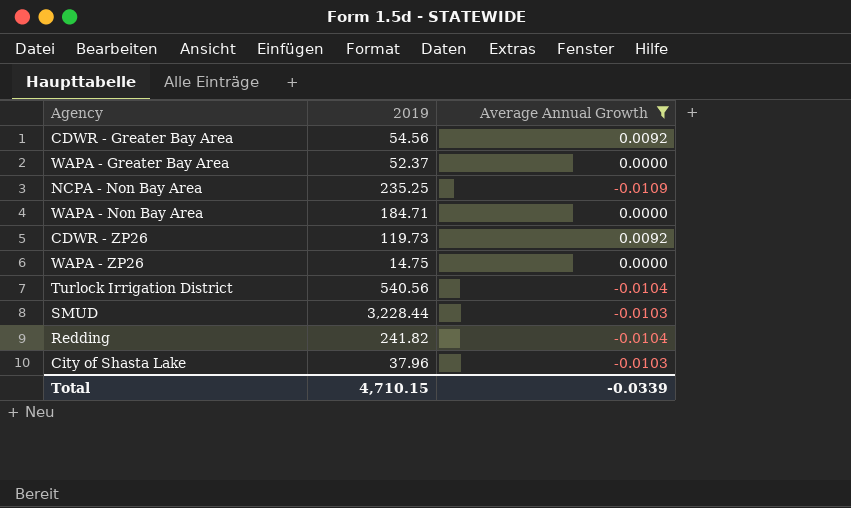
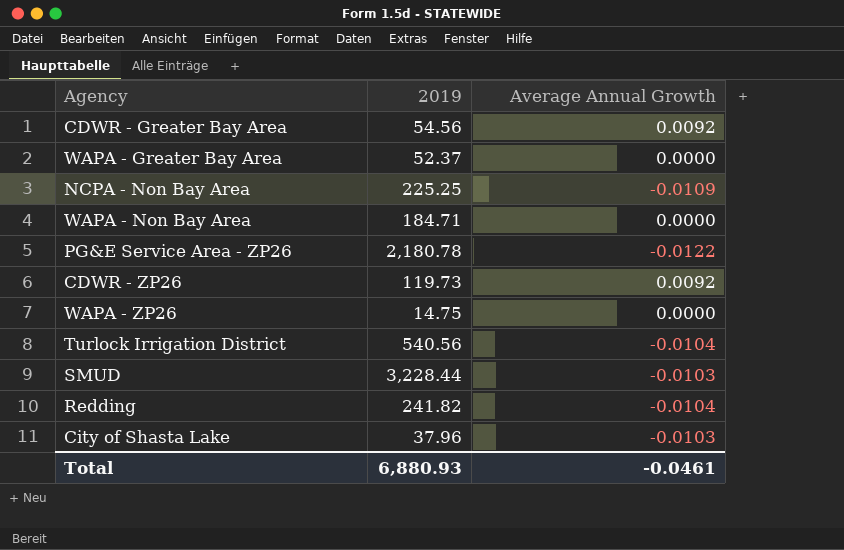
filter: Average Annual Growth != -0.0122 -> none
NCPA - Non Bay Area | 2019: 235.25 -> 225.25
Total | 2019: 4,710.15 -> 6,880.93
Total | Average Annual Growth: -0.0339 -> -0.0461

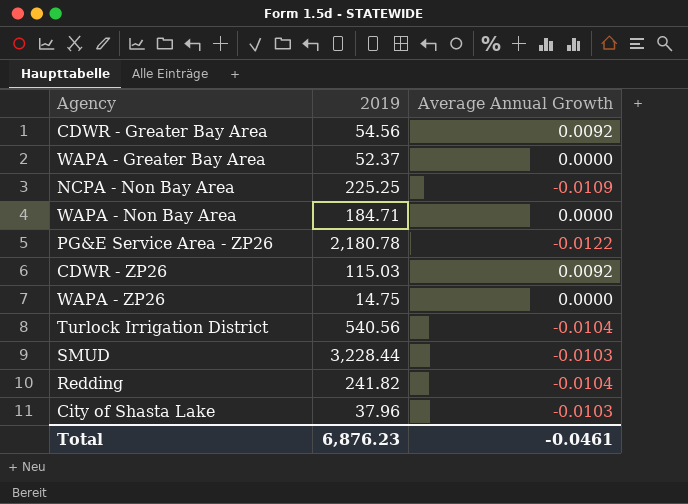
CDWR - ZP26 | 2019: 119.73 -> 115.03
Total | 2019: 6,880.93 -> 6,876.23

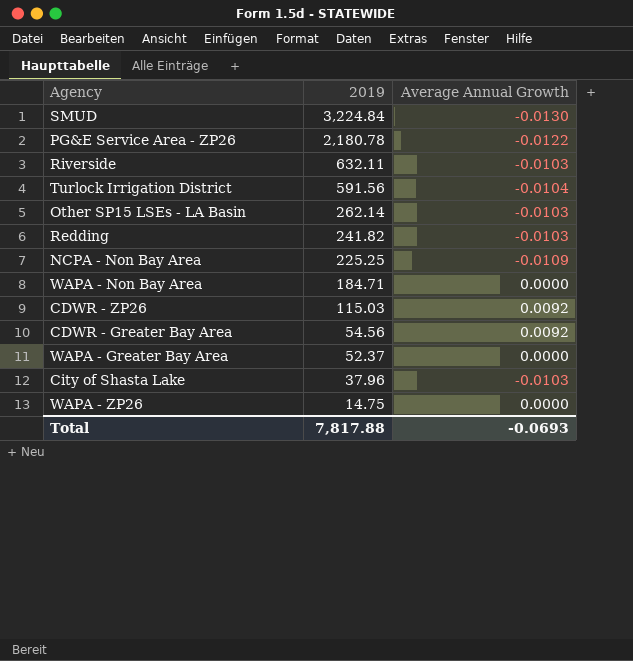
row order: none -> 2019 descending
SMUD | 2019: 3,228.44 -> 3,224.84
SMUD | Average Annual Growth: -0.0103 -> -0.0130
row Riverside: none -> 632.11 | -0.0103
Turlock Irrigation District | 2019: 540.56 -> 591.56
row Other SP15 LSEs - LA Basin: none -> 262.14 | -0.0103
Redding | Average Annual Growth: -0.0104 -> -0.0103
Total | 2019: 6,876.23 -> 7,817.88
Total | Average Annual Growth: -0.0461 -> -0.0693

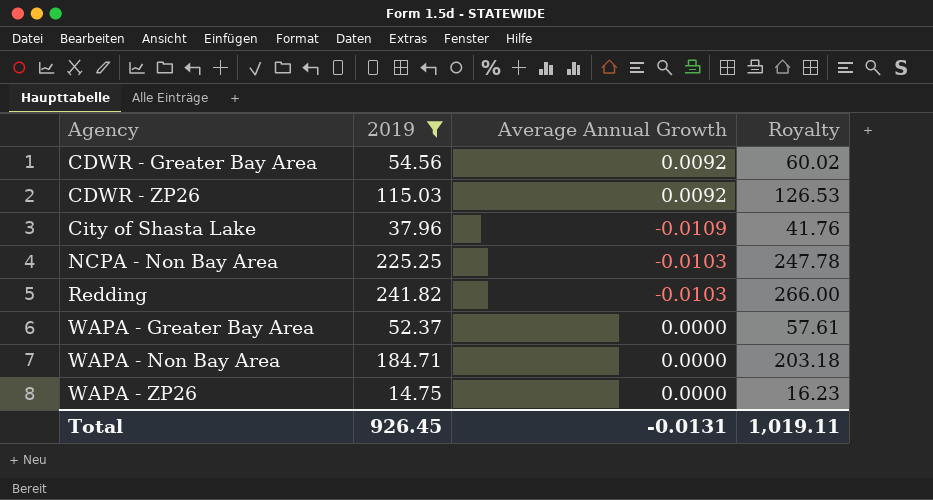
filter: none -> 2019 <= 241.82
row order: 2019 descending -> Agency ascending
column Royalty | formula: none -> [2019] * 1.1
City of Shasta Lake | Average Annual Growth: -0.0103 -> -0.0109
NCPA - Non Bay Area | Average Annual Growth: -0.0109 -> -0.0103
Total | 2019: 7,817.88 -> 926.45
Total | Average Annual Growth: -0.0693 -> -0.0131

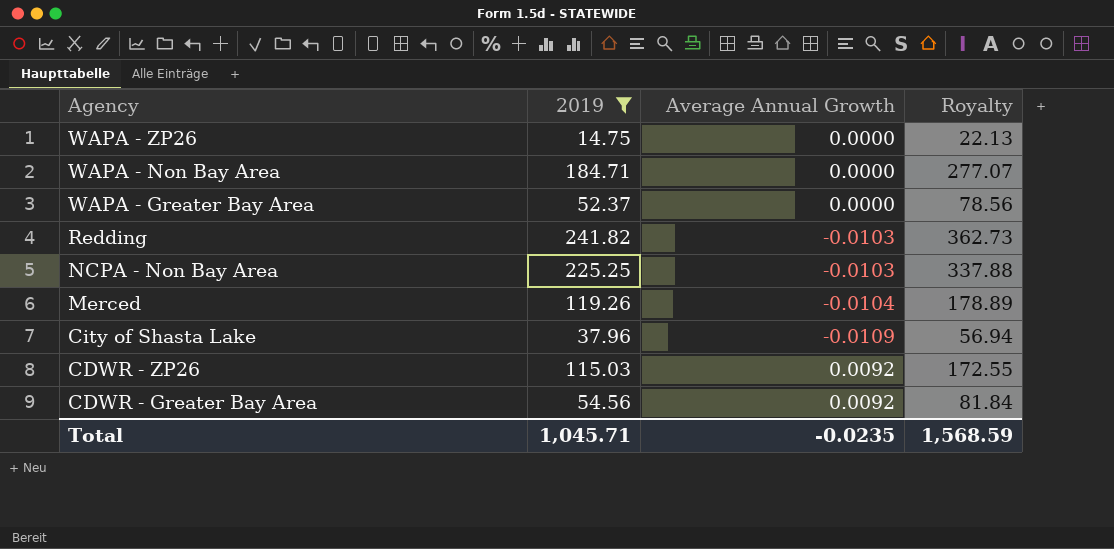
row order: Agency ascending -> Agency descending
column Royalty | formula: [2019] * 1.1 -> [2019] * 1.5
row Merced: none -> 119.26 | -0.0104 | 178.89
Total | 2019: 926.45 -> 1,045.71
Total | Average Annual Growth: -0.0131 -> -0.0235
Total | Royalty: 1,019.11 -> 1,568.59

